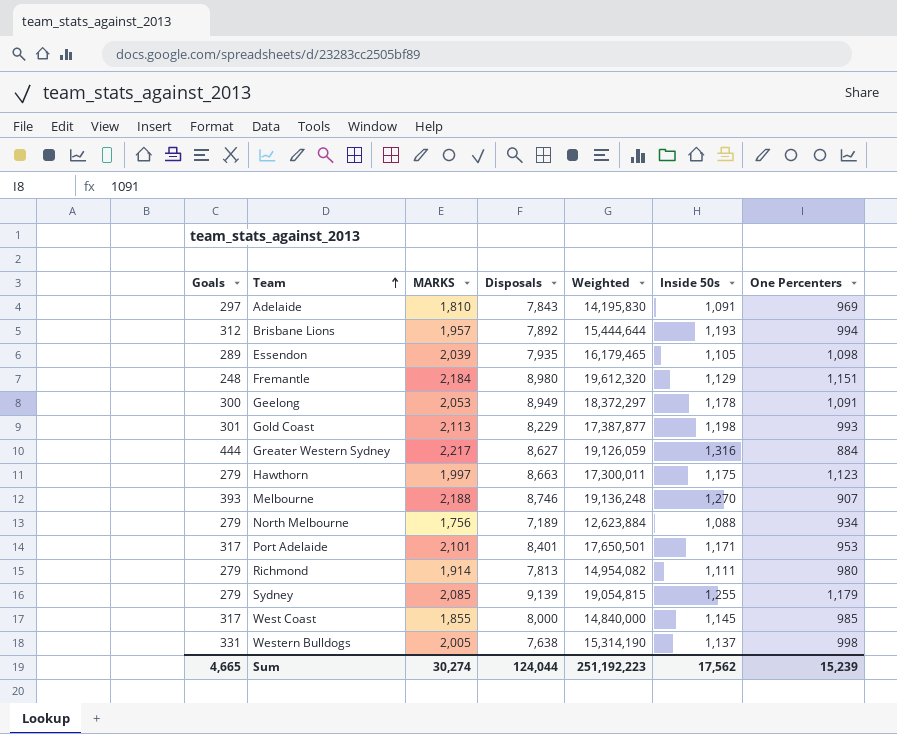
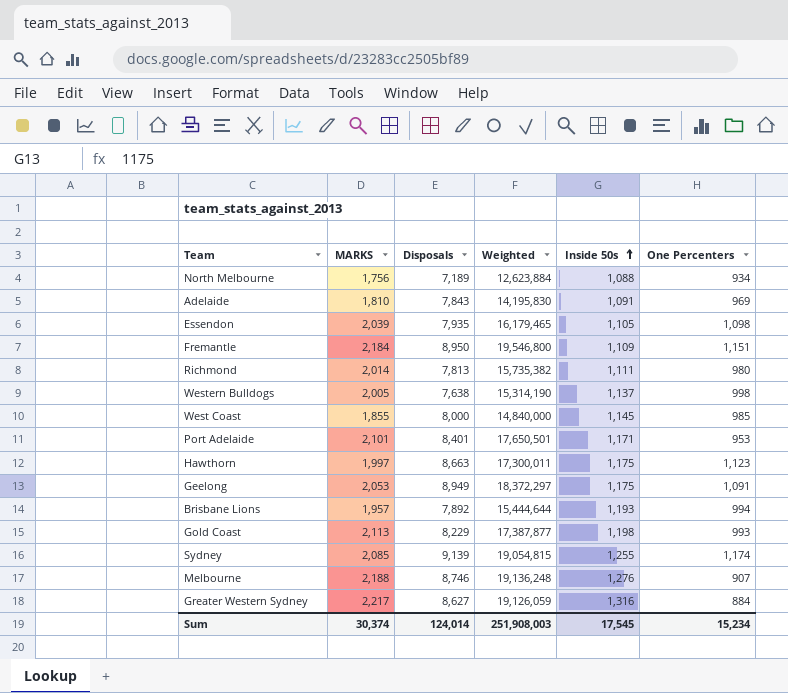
row order: Team ascending -> Inside 50s ascending
column Goals | position: 1 -> none
Fremantle | Disposals: 8,980 -> 8,950
Fremantle | Weighted: 19,612,320 -> 19,546,800
Fremantle | Inside 50s: 1,129 -> 1,109
Richmond | MARKS: 1,914 -> 2,014
Richmond | Weighted: 14,954,082 -> 15,735,382
Geelong | Inside 50s: 1,178 -> 1,175
Sydney | One Percenters: 1,179 -> 1,174
Melbourne | Inside 50s: 1,270 -> 1,276
Sum | MARKS: 30,274 -> 30,374
Sum | Disposals: 124,044 -> 124,014
Sum | Weighted: 251,192,223 -> 251,908,003
Sum | Inside 50s: 17,562 -> 17,545
Sum | One Percenters: 15,239 -> 15,234

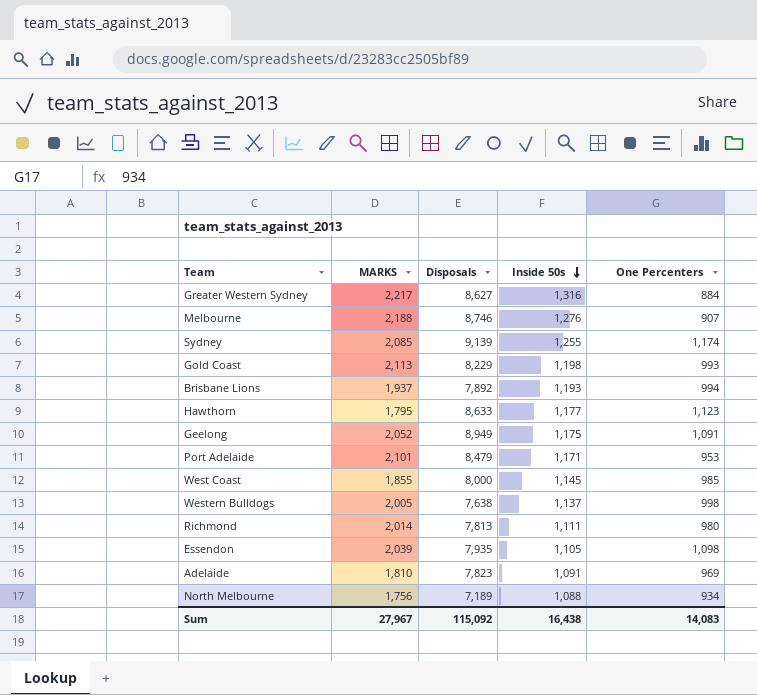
row order: Inside 50s ascending -> Inside 50s descending
column Weighted | formula: [MARKS] * [Disposals] -> none
row Fremantle: 2,184 | 8,950 | 19,546,800 | 1,109 | 1,151 -> none
Brisbane Lions | MARKS: 1,957 -> 1,937
Hawthorn | MARKS: 1,997 -> 1,795
Hawthorn | Disposals: 8,663 -> 8,633
Hawthorn | Inside 50s: 1,175 -> 1,177
Geelong | MARKS: 2,053 -> 2,052
Port Adelaide | Disposals: 8,401 -> 8,479
Adelaide | Disposals: 7,843 -> 7,823
Sum | MARKS: 30,374 -> 27,967
Sum | Disposals: 124,014 -> 115,092
Sum | Inside 50s: 17,545 -> 16,438
Sum | One Percenters: 15,234 -> 14,083

